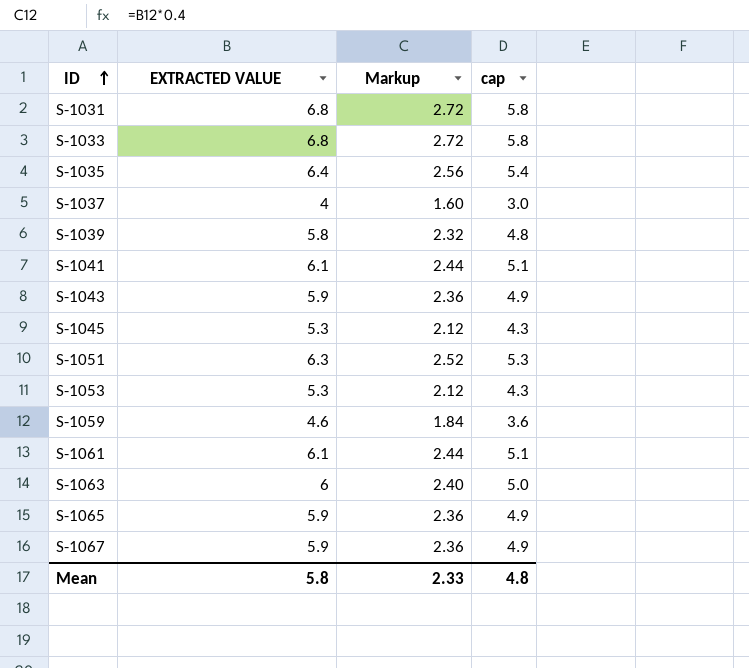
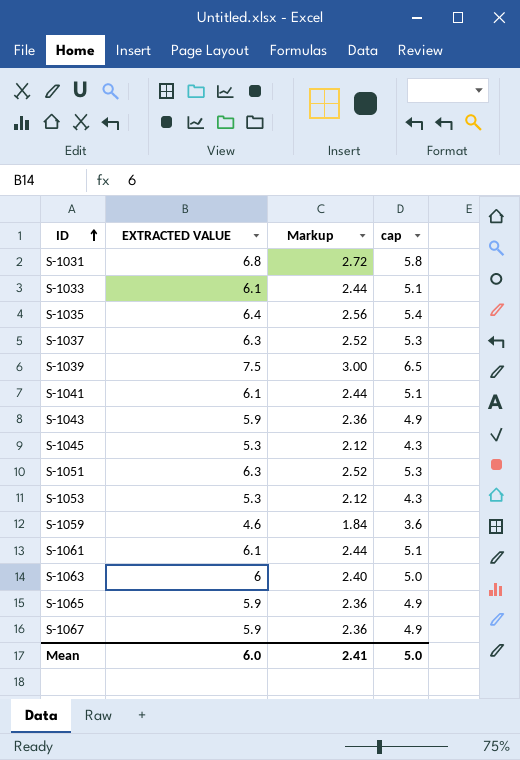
S-1033 | EXTRACTED VALUE: 6.8 -> 6.1
S-1033 | Markup: 2.72 -> 2.44
S-1033 | cap: 5.8 -> 5.1
S-1037 | EXTRACTED VALUE: 4 -> 6.3
S-1037 | Markup: 1.60 -> 2.52
S-1037 | cap: 3.0 -> 5.3
S-1039 | EXTRACTED VALUE: 5.8 -> 7.5
S-1039 | Markup: 2.32 -> 3.00
S-1039 | cap: 4.8 -> 6.5
Mean | EXTRACTED VALUE: 5.8 -> 6.0
Mean | Markup: 2.33 -> 2.41
Mean | cap: 4.8 -> 5.0

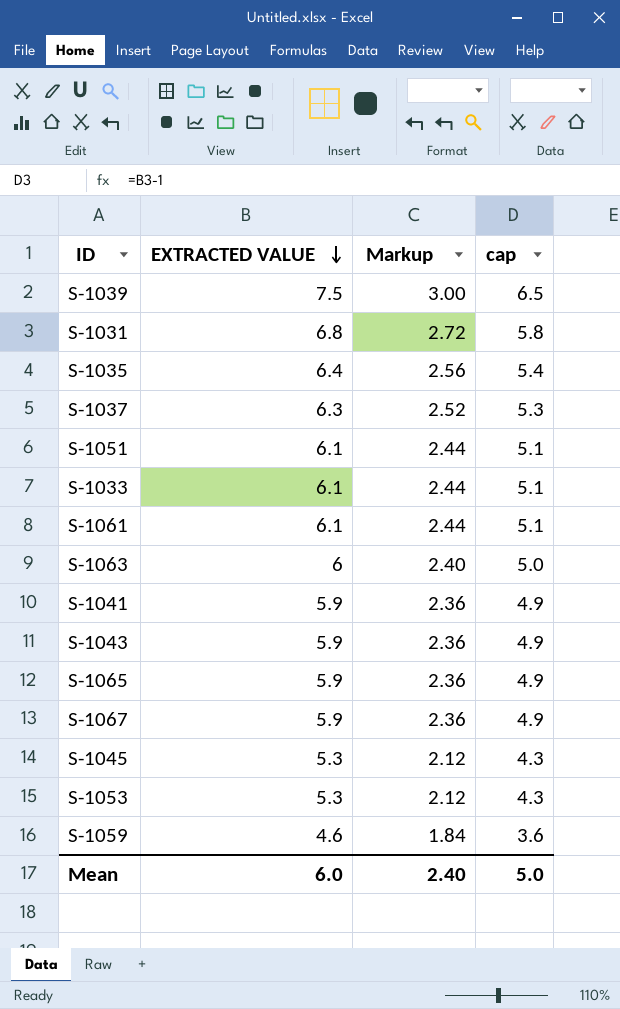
row order: ID ascending -> EXTRACTED VALUE descending
S-1051 | EXTRACTED VALUE: 6.3 -> 6.1
S-1051 | Markup: 2.52 -> 2.44
S-1051 | cap: 5.3 -> 5.1
S-1041 | EXTRACTED VALUE: 6.1 -> 5.9
S-1041 | Markup: 2.44 -> 2.36
S-1041 | cap: 5.1 -> 4.9
Mean | Markup: 2.41 -> 2.40

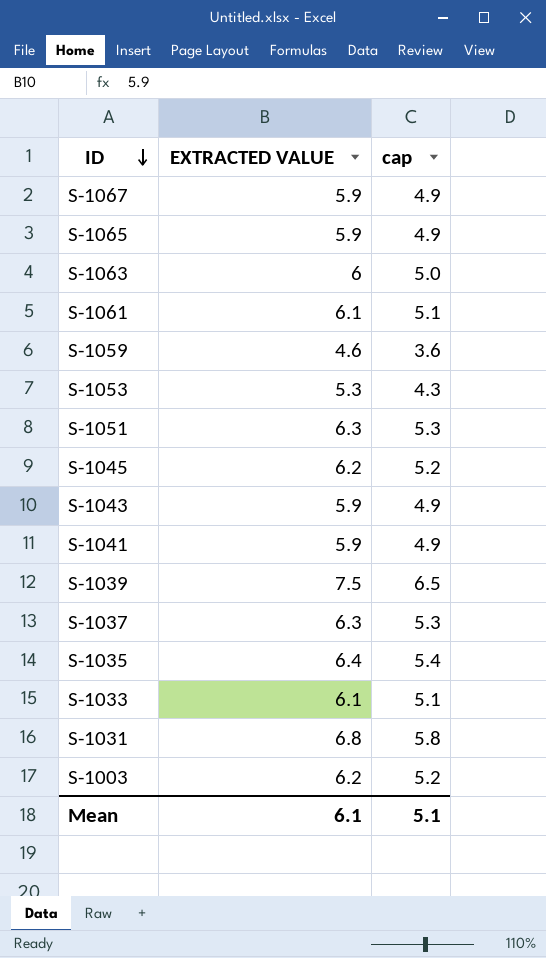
row order: EXTRACTED VALUE descending -> ID descending
column Markup | formula: [EXTRACTED VALUE] * 0.4 -> none
S-1051 | EXTRACTED VALUE: 6.1 -> 6.3
S-1051 | cap: 5.1 -> 5.3
S-1045 | EXTRACTED VALUE: 5.3 -> 6.2
S-1045 | cap: 4.3 -> 5.2
row S-1003: none -> 6.2 | 5.2
Mean | EXTRACTED VALUE: 6.0 -> 6.1
Mean | cap: 5.0 -> 5.1

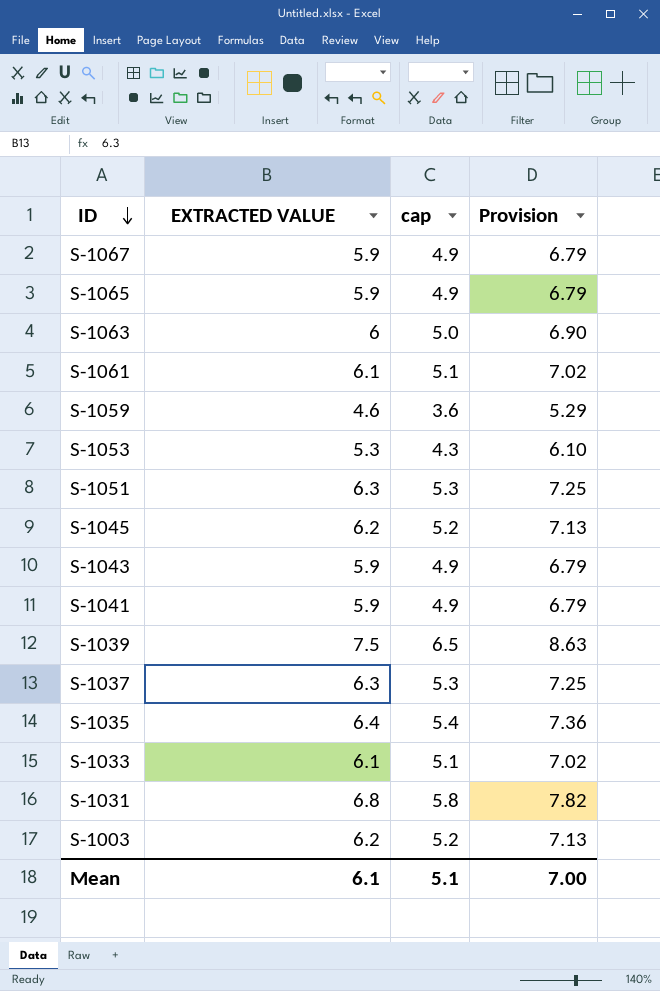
column Provision | formula: none -> [EXTRACTED VALUE] * 1.15

